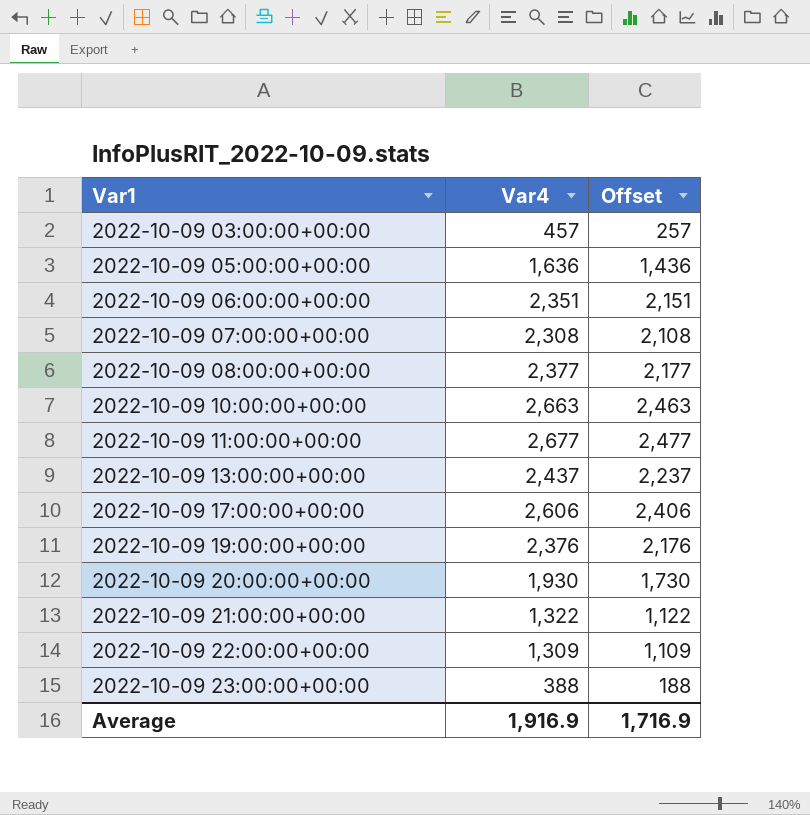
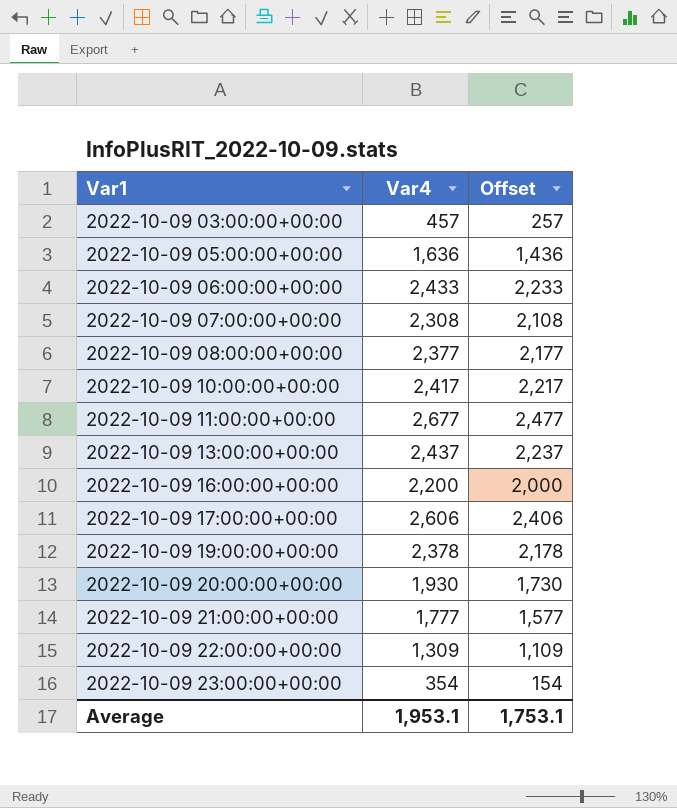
2022-10-09 06:00:00+00:00 | Var4: 2,351 -> 2,433
2022-10-09 06:00:00+00:00 | Offset: 2,151 -> 2,233
2022-10-09 10:00:00+00:00 | Var4: 2,663 -> 2,417
2022-10-09 10:00:00+00:00 | Offset: 2,463 -> 2,217
row 2022-10-09 16:00:00+00:00: none -> 2,200 | 2,000
2022-10-09 19:00:00+00:00 | Var4: 2,376 -> 2,378
2022-10-09 19:00:00+00:00 | Offset: 2,176 -> 2,178
2022-10-09 21:00:00+00:00 | Var4: 1,322 -> 1,777
2022-10-09 21:00:00+00:00 | Offset: 1,122 -> 1,577
2022-10-09 23:00:00+00:00 | Var4: 388 -> 354
2022-10-09 23:00:00+00:00 | Offset: 188 -> 154
Average | Var4: 1,916.9 -> 1,953.1
Average | Offset: 1,716.9 -> 1,753.1

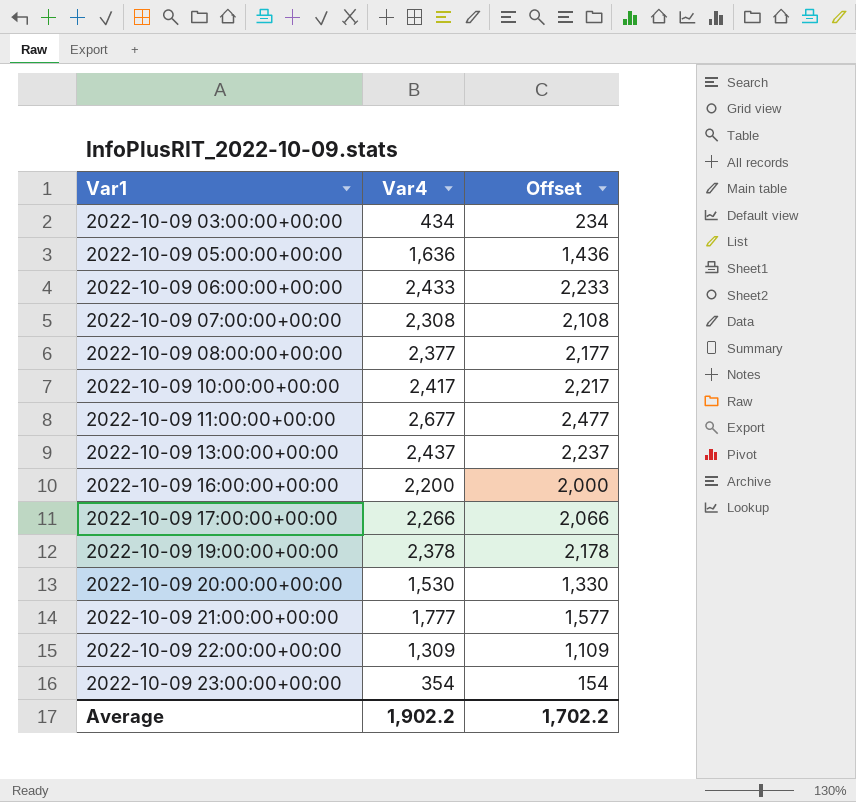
2022-10-09 03:00:00+00:00 | Var4: 457 -> 434
2022-10-09 03:00:00+00:00 | Offset: 257 -> 234
2022-10-09 17:00:00+00:00 | Var4: 2,606 -> 2,266
2022-10-09 17:00:00+00:00 | Offset: 2,406 -> 2,066
2022-10-09 20:00:00+00:00 | Var4: 1,930 -> 1,530
2022-10-09 20:00:00+00:00 | Offset: 1,730 -> 1,330
Average | Var4: 1,953.1 -> 1,902.2
Average | Offset: 1,753.1 -> 1,702.2

